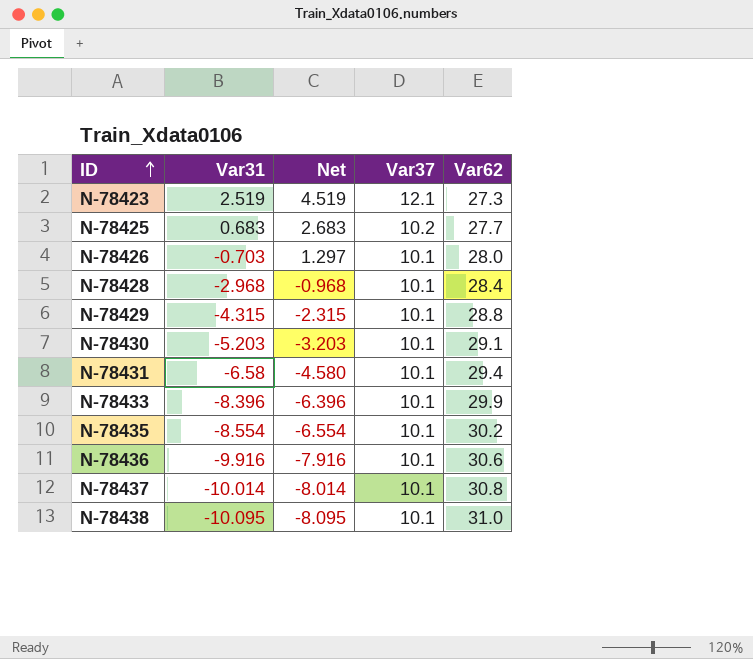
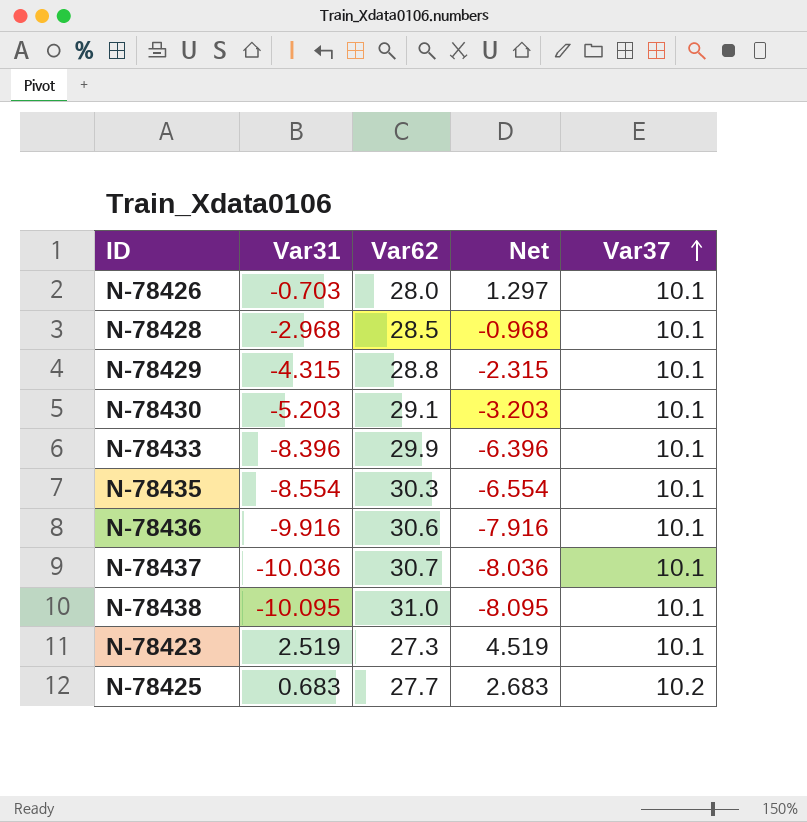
row order: ID ascending -> Var37 ascending
column Var62 | position: 5 -> 3
row N-78431: -6.58 | -4.580 | 10.1 | 29.4 -> none
N-78428 | Var62: 28.4 -> 28.5
N-78435 | Var62: 30.2 -> 30.3
N-78437 | Var31: -10.014 -> -10.036
N-78437 | Var62: 30.8 -> 30.7
N-78437 | Net: -8.014 -> -8.036
N-78423 | Var37: 12.1 -> 10.1

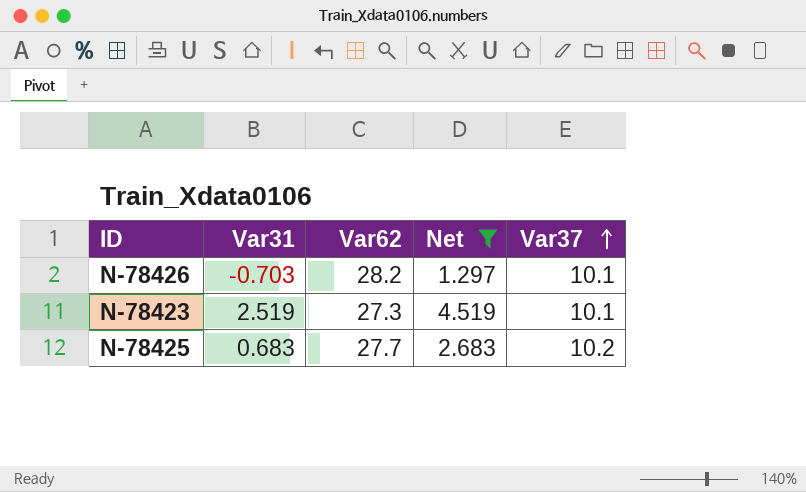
filter: none -> Net >= 1.297
N-78426 | Var62: 28.0 -> 28.2

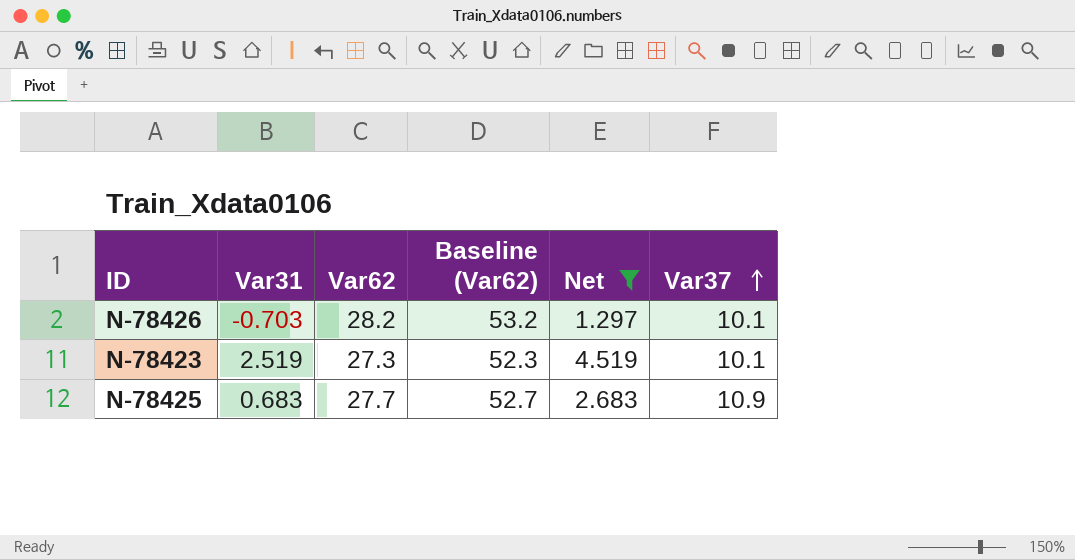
column Baseline (Var62) | formula: none -> [Var62] + 25
N-78425 | Var37: 10.2 -> 10.9

